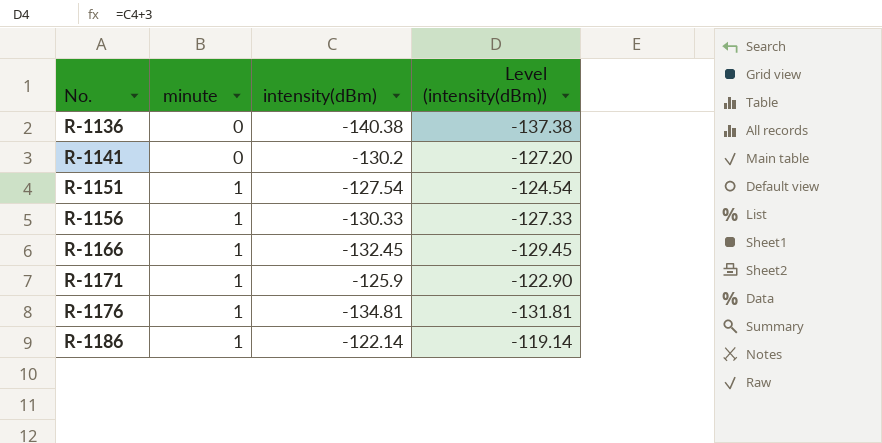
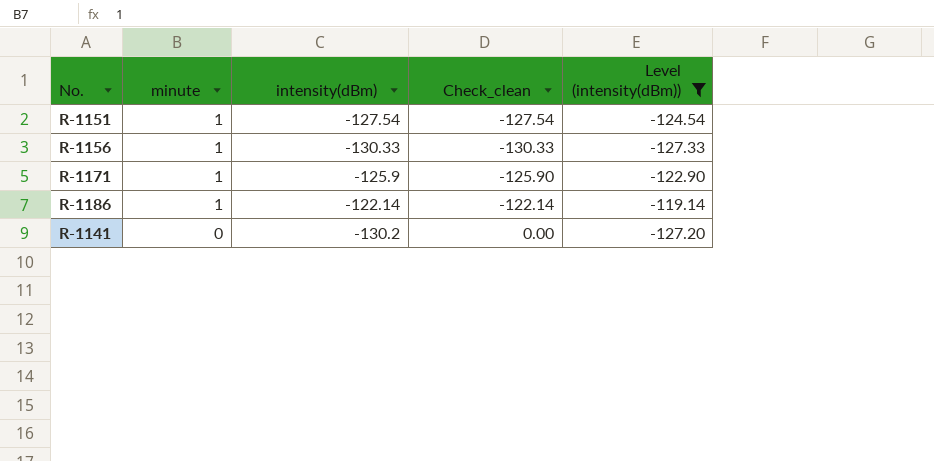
filter: none -> Level (intensity(dBm)) >= -127.33
row order: No. ascending -> minute descending
column Check_clean | formula: none -> [minute] * [intensity(dBm)]

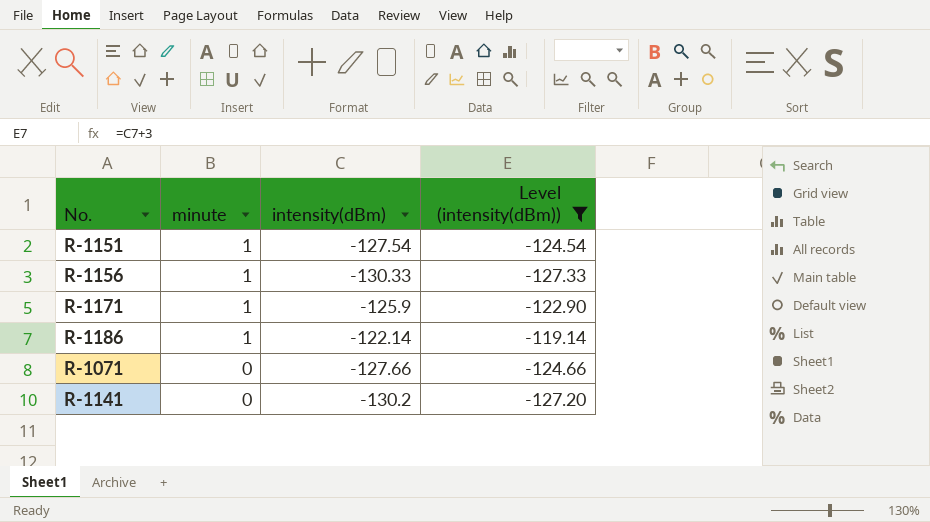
column Check_clean | formula: [minute] * [intensity(dBm)] -> none
row R-1071: none -> 0 | -127.66 | -124.66

